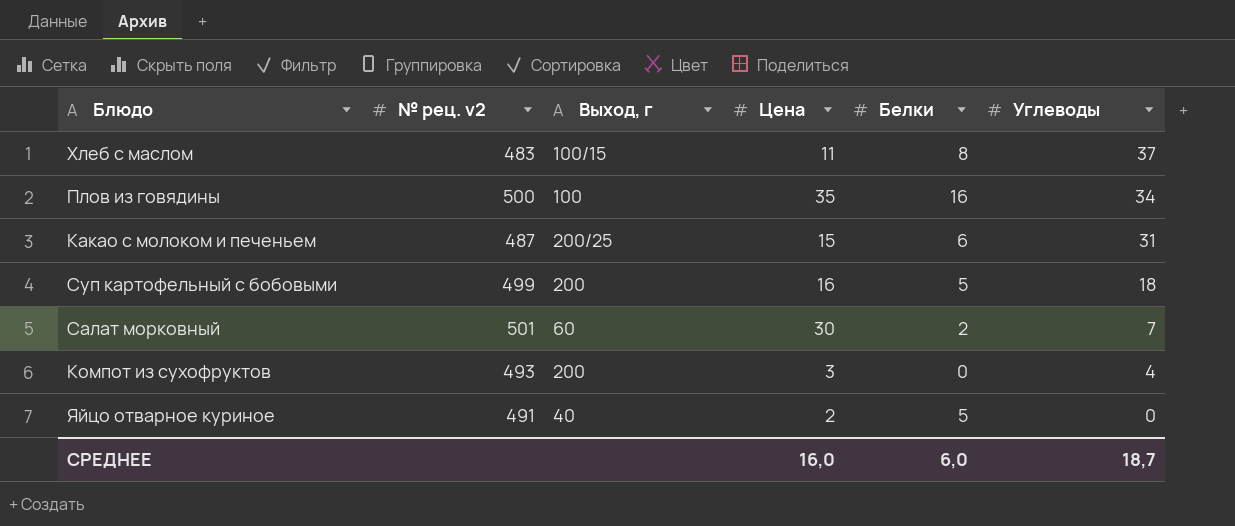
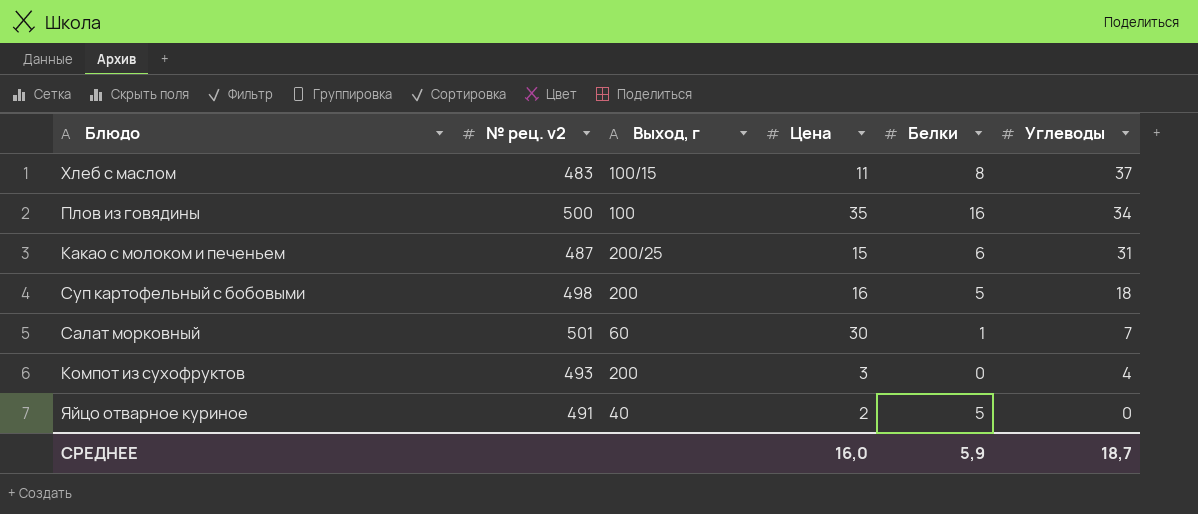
Суп картофельный с бобовыми | № рец. v2: 499 -> 498
Салат морковный | Белки: 2 -> 1
СРЕДНЕЕ | Белки: 6,0 -> 5,9

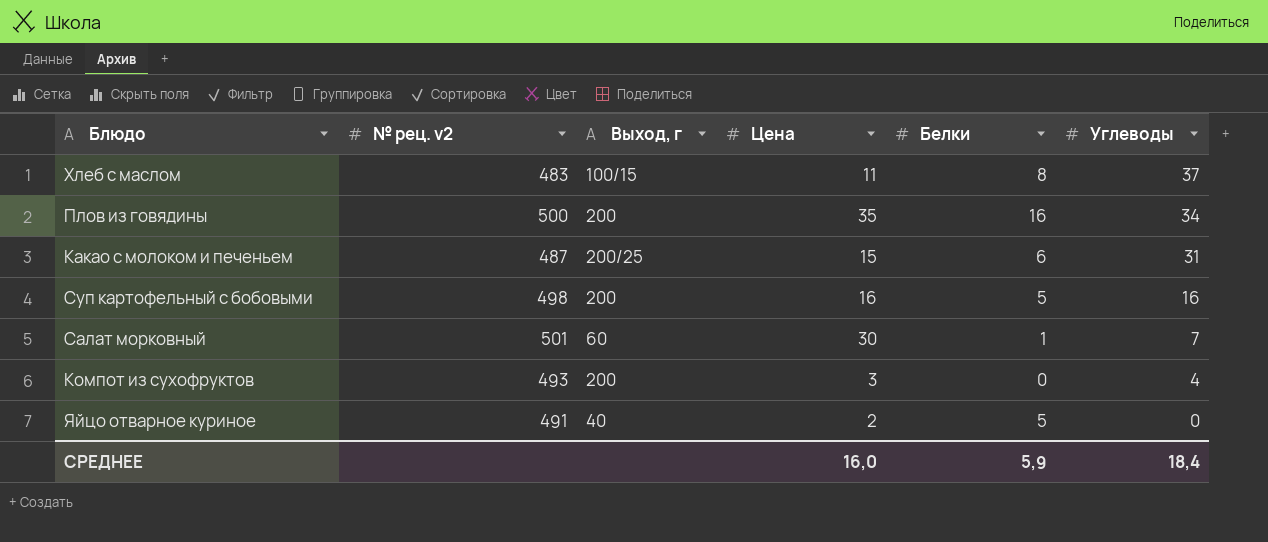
Плов из говядины | Выход, г: 100 -> 200
Суп картофельный с бобовыми | Углеводы: 18 -> 16
СРЕДНЕЕ | Углеводы: 18,7 -> 18,4

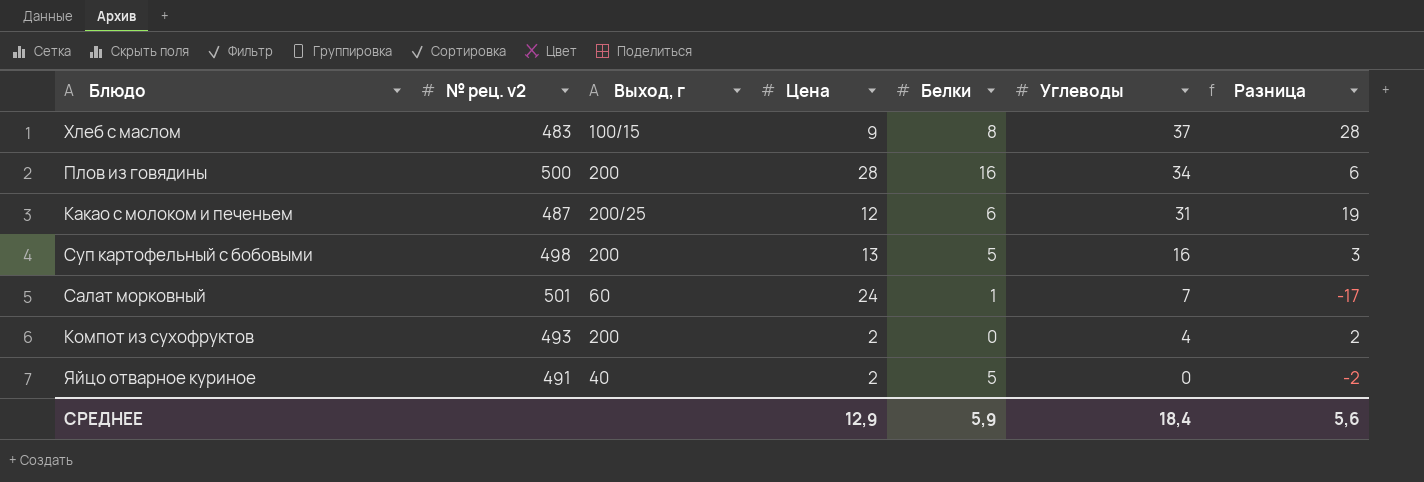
column Разница | formula: none -> [Углеводы] - [Цена]
Хлеб с маслом | Цена: 11 -> 9
Плов из говядины | Цена: 35 -> 28
Какао с молоком и печеньем | Цена: 15 -> 12
Суп картофельный с бобовыми | Цена: 16 -> 13
Салат морковный | Цена: 30 -> 24
Компот из сухофруктов | Цена: 3 -> 2
СРЕДНЕЕ | Цена: 16,0 -> 12,9

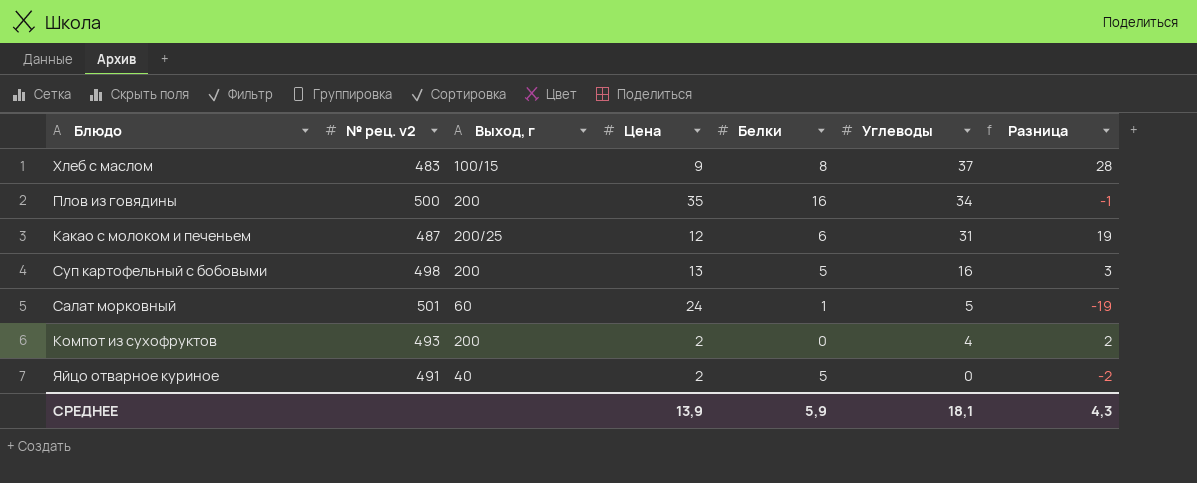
Плов из говядины | Цена: 28 -> 35
Плов из говядины | Разница: 6 -> -1
Салат морковный | Углеводы: 7 -> 5
Салат морковный | Разница: -17 -> -19
СРЕДНЕЕ | Цена: 12,9 -> 13,9
СРЕДНЕЕ | Углеводы: 18,4 -> 18,1
СРЕДНЕЕ | Разница: 5,6 -> 4,3

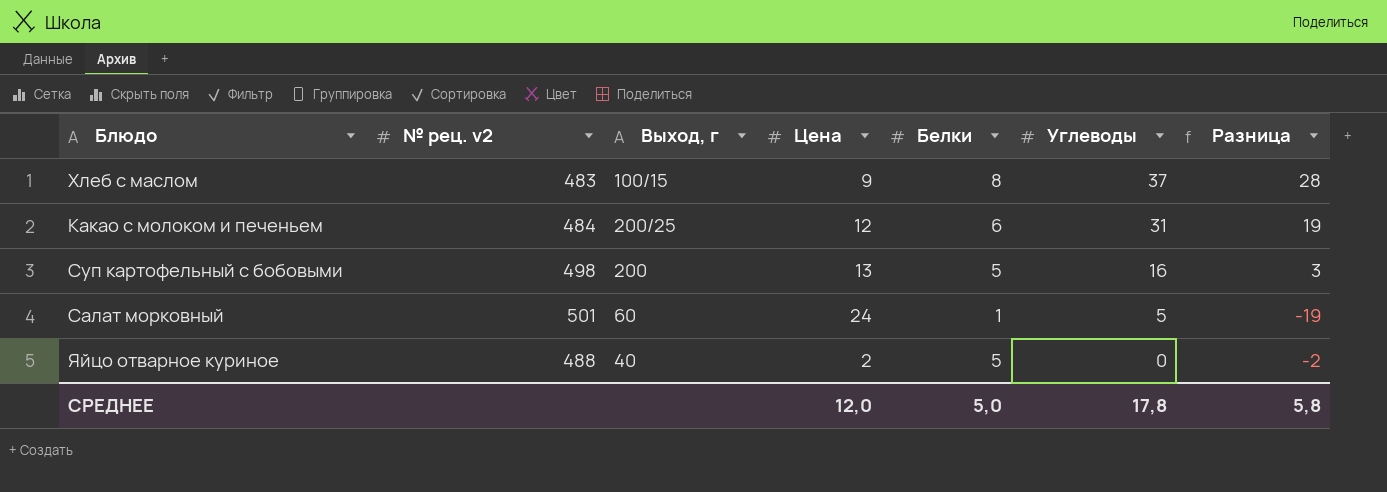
row Плов из говядины: 500 | 200 | 35 | 16 | 34 | -1 -> none
row Компот из сухофруктов: 493 | 200 | 2 | 0 | 4 | 2 -> none
Какао с молоком и печеньем | № рец. v2: 487 -> 484
Яйцо отварное куриное | № рец. v2: 491 -> 488
СРЕДНЕЕ | Цена: 13,9 -> 12,0
СРЕДНЕЕ | Белки: 5,9 -> 5,0
СРЕДНЕЕ | Углеводы: 18,1 -> 17,8
СРЕДНЕЕ | Разница: 4,3 -> 5,8

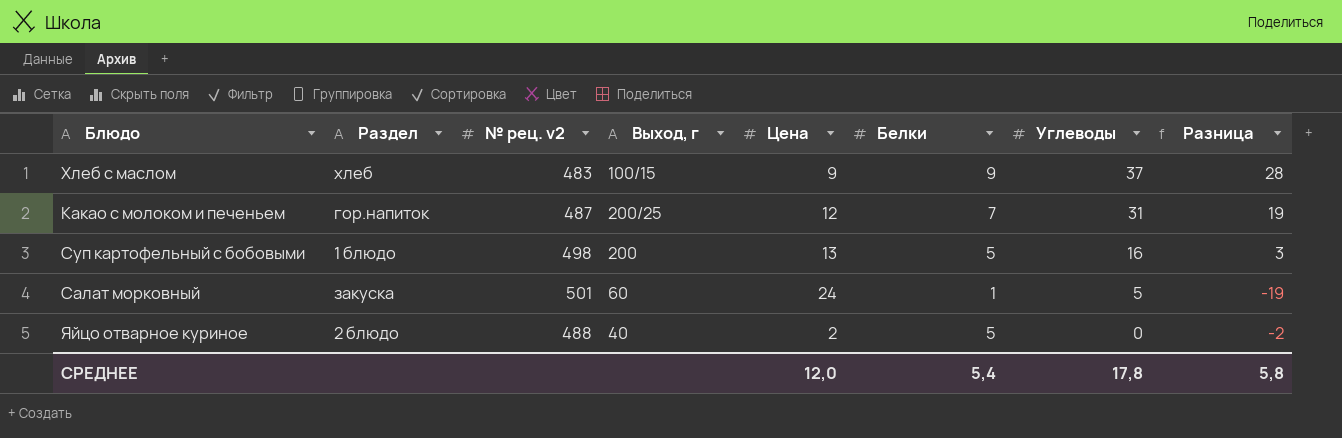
column Раздел | position: none -> 2
Хлеб с маслом | Белки: 8 -> 9
Какао с молоком и печеньем | № рец. v2: 484 -> 487
Какао с молоком и печеньем | Белки: 6 -> 7
СРЕДНЕЕ | Белки: 5,0 -> 5,4

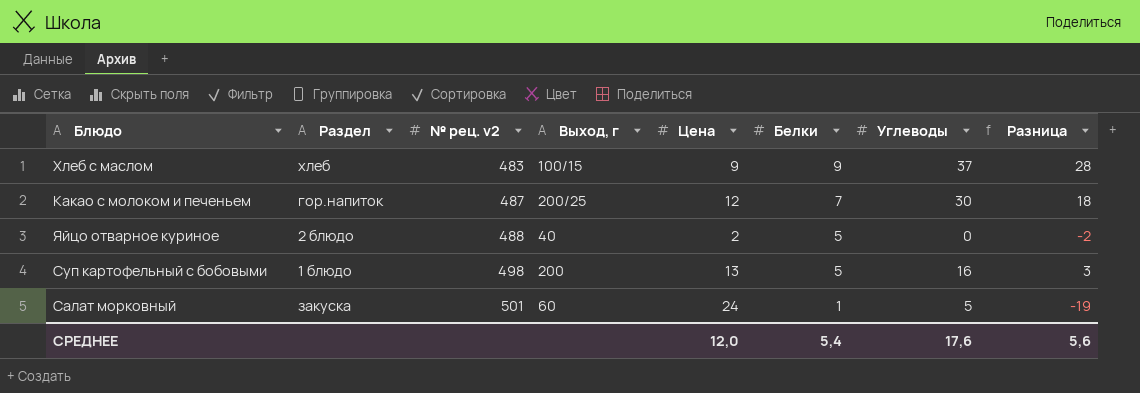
row order: Углеводы descending -> № рец. v2 ascending
Какао с молоком и печеньем | Углеводы: 31 -> 30
Какао с молоком и печеньем | Разница: 19 -> 18
СРЕДНЕЕ | Углеводы: 17,8 -> 17,6
СРЕДНЕЕ | Разница: 5,8 -> 5,6

